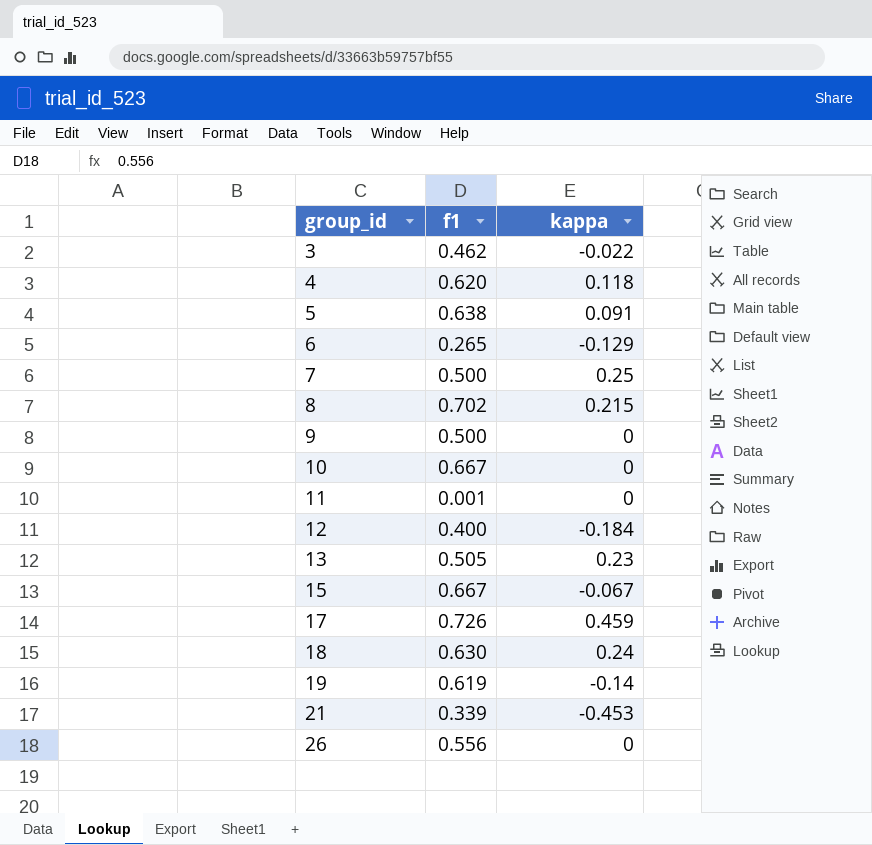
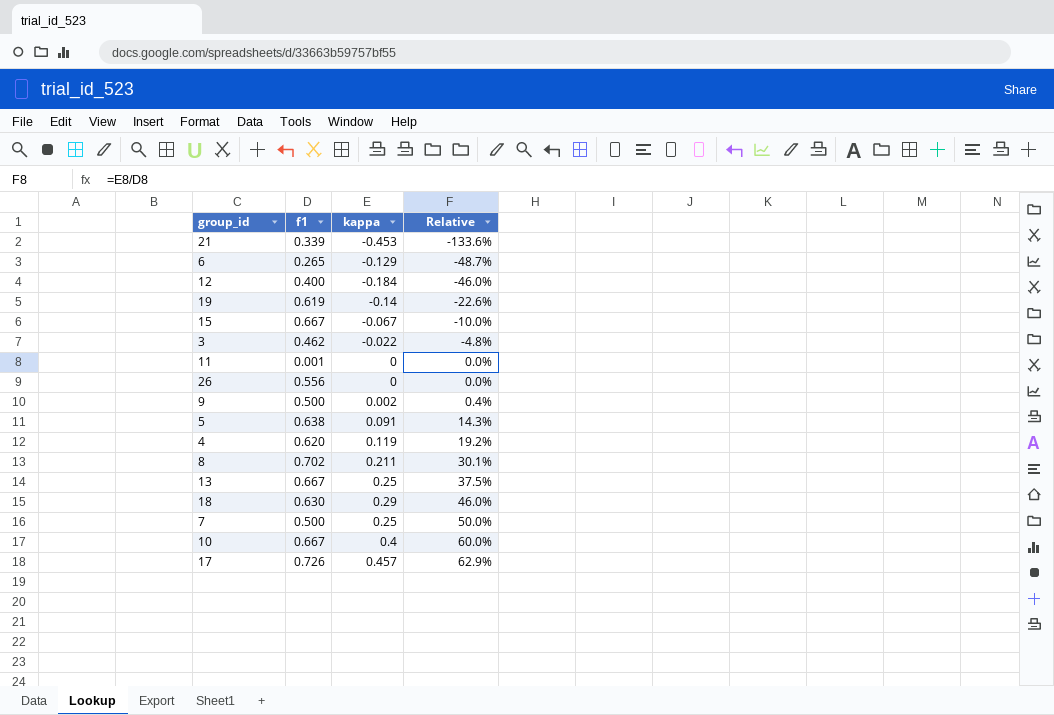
row order: group_id ascending -> Relative ascending
column Relative | formula: none -> [kappa] / [f1]
9 | kappa: 0 -> 0.002
4 | kappa: 0.118 -> 0.119
8 | kappa: 0.215 -> 0.211
13 | f1: 0.505 -> 0.667
13 | kappa: 0.23 -> 0.25
18 | kappa: 0.24 -> 0.29
10 | kappa: 0 -> 0.4
17 | kappa: 0.459 -> 0.457

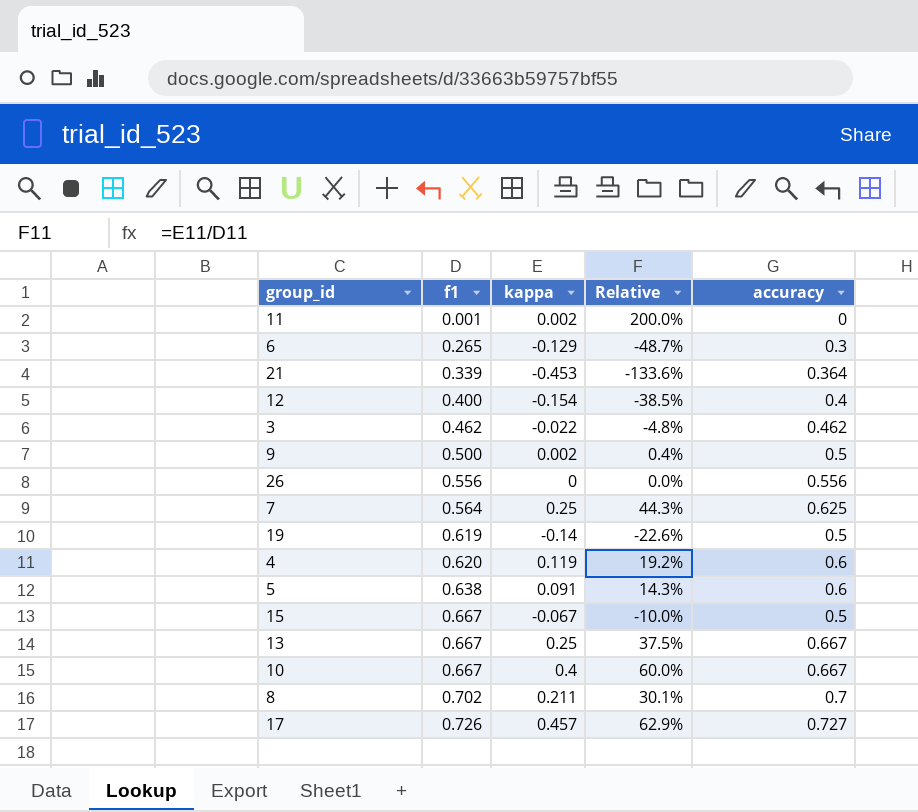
row order: Relative ascending -> f1 ascending
column accuracy | position: none -> 5
row 18: 0.630 | 0.29 | 46.0% -> none
11 | kappa: 0 -> 0.002
11 | Relative: 0.0% -> 200.0%
12 | kappa: -0.184 -> -0.154
12 | Relative: -46.0% -> -38.5%
7 | f1: 0.500 -> 0.564
7 | Relative: 50.0% -> 44.3%

